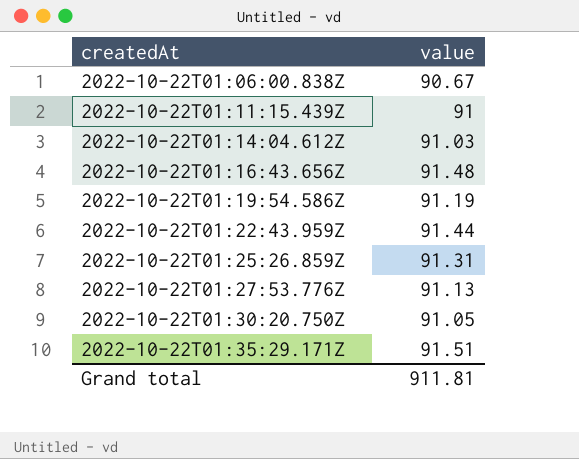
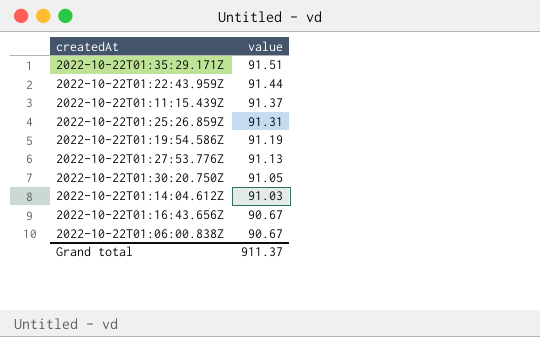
row order: createdAt ascending -> value descending
2022-10-22T01:11:15.439Z | value: 91 -> 91.37
2022-10-22T01:16:43.656Z | value: 91.48 -> 90.67
Grand total | value: 911.81 -> 911.37

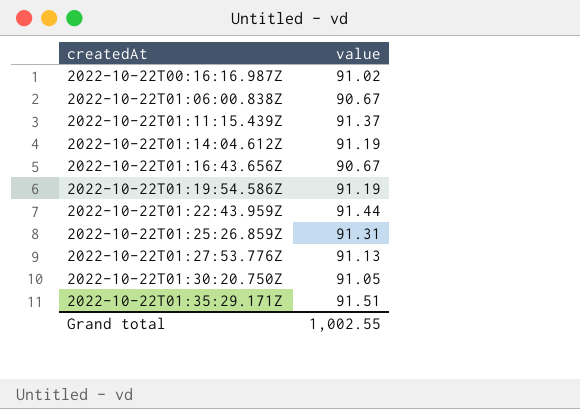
row order: value descending -> createdAt ascending
row 2022-10-22T00:16:16.987Z: none -> 91.02
2022-10-22T01:14:04.612Z | value: 91.03 -> 91.19
Grand total | value: 911.37 -> 1,002.55

